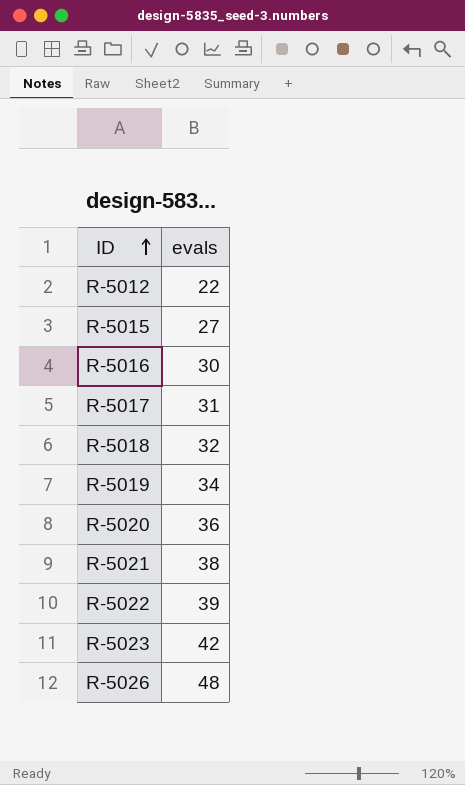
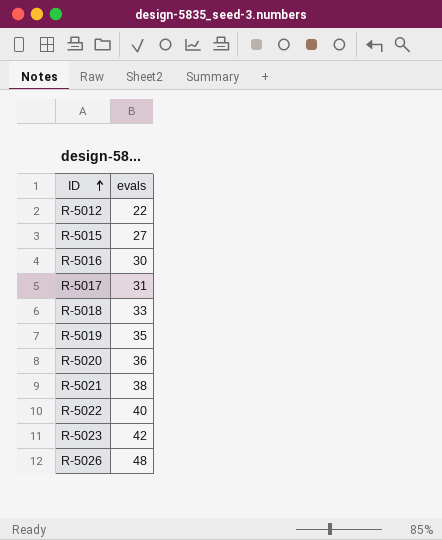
R-5018 | evals: 32 -> 33
R-5019 | evals: 34 -> 35
R-5022 | evals: 39 -> 40

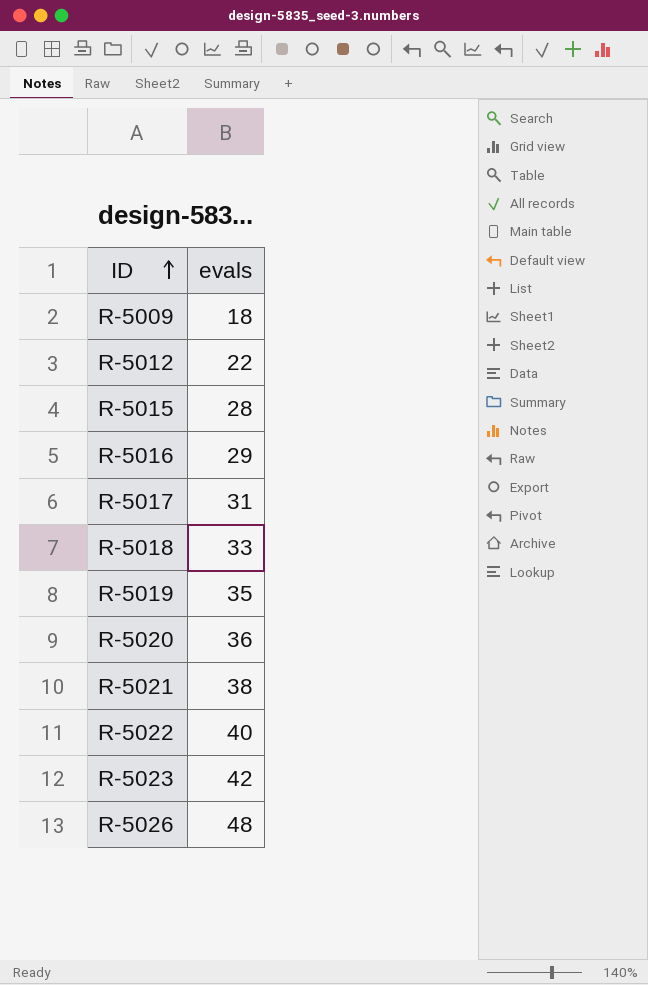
row R-5009: none -> 18
R-5015 | evals: 27 -> 28
R-5016 | evals: 30 -> 29

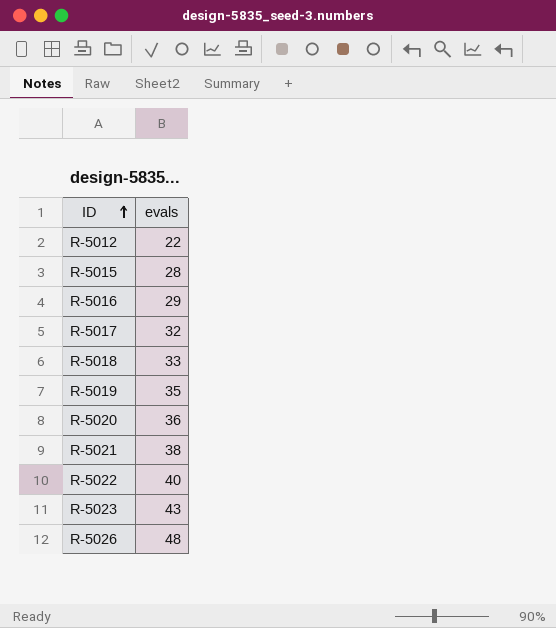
row R-5009: 18 -> none
R-5017 | evals: 31 -> 32
R-5023 | evals: 42 -> 43

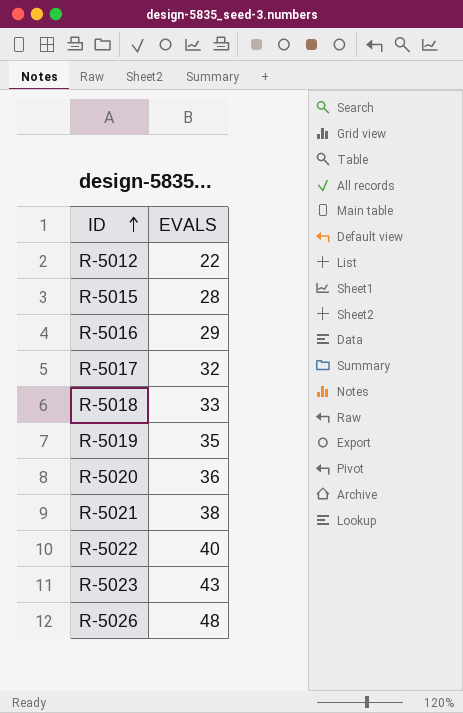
column name: evals -> EVALS

